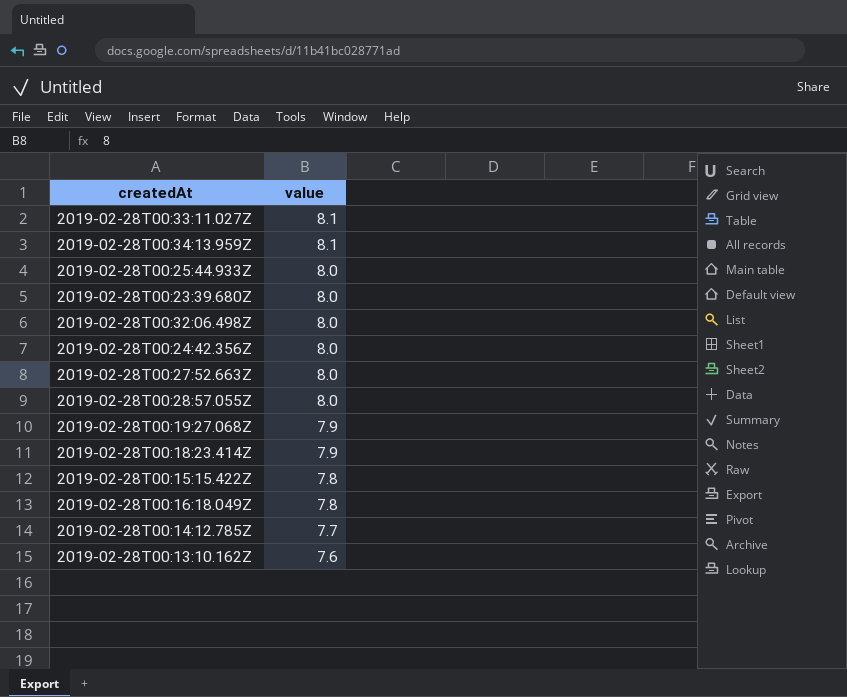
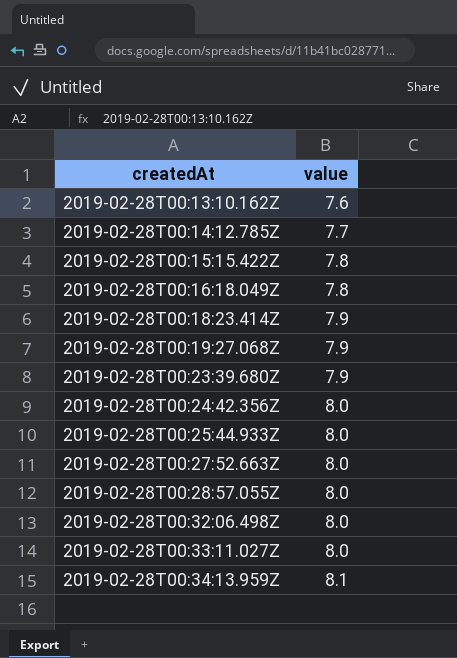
row order: value descending -> createdAt ascending
2019-02-28T00:23:39.680Z | value: 8.0 -> 7.9
2019-02-28T00:33:11.027Z | value: 8.1 -> 8.0

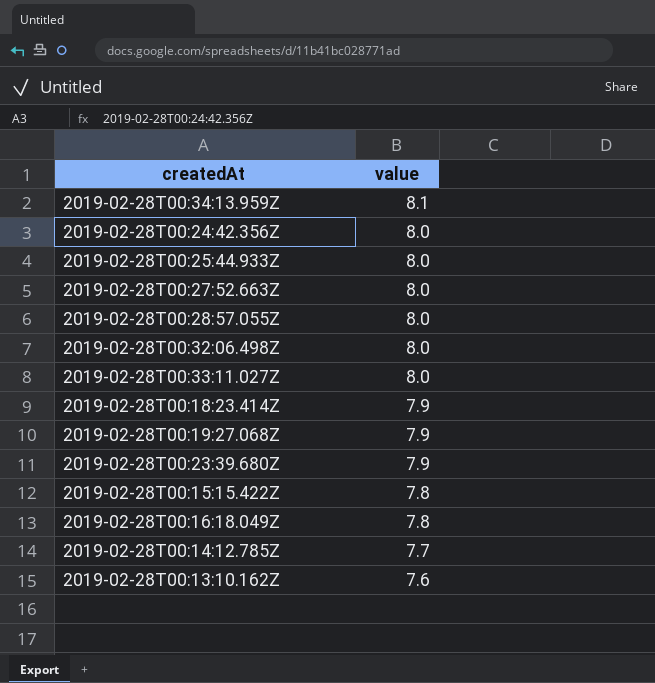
row order: createdAt ascending -> value descending

